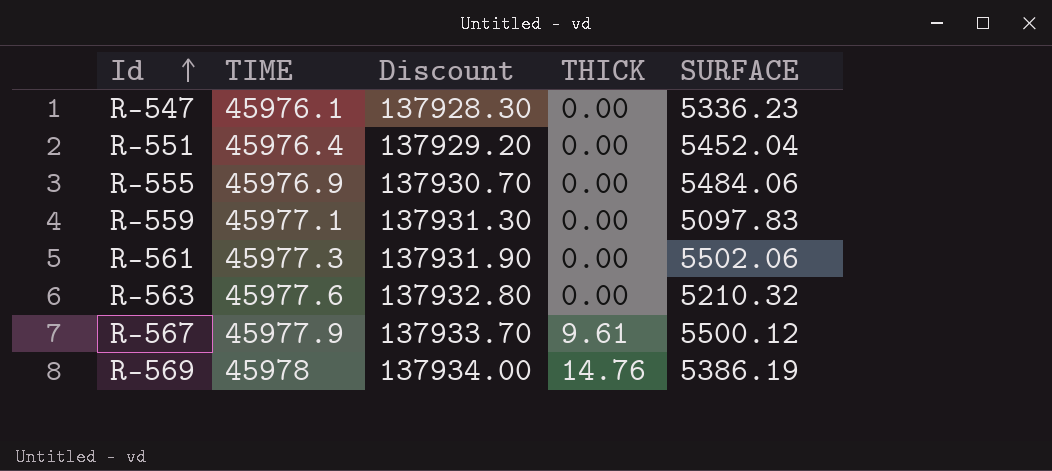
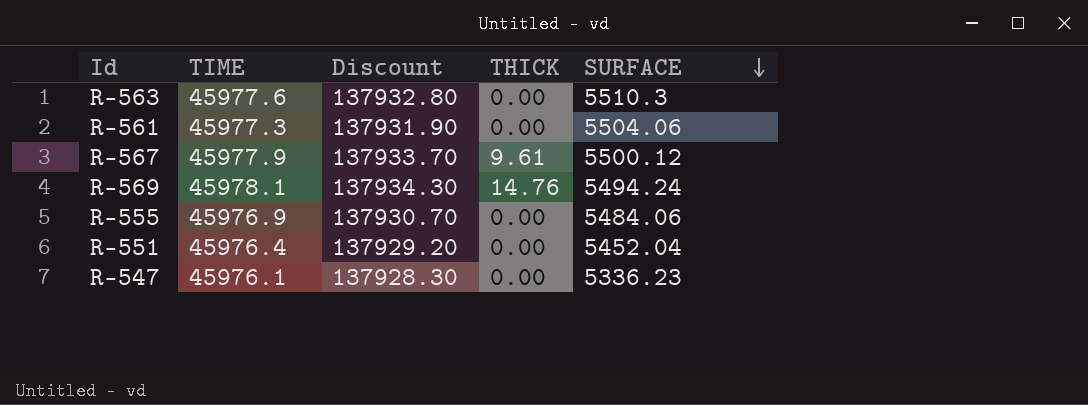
row order: Id ascending -> SURFACE descending
row R-559: 45977.1 | 137931.30 | 0.00 | 5097.83 -> none
R-563 | SURFACE: 5210.32 -> 5510.3
R-561 | SURFACE: 5502.06 -> 5504.06
R-569 | TIME: 45978 -> 45978.1
R-569 | Discount: 137934.00 -> 137934.30
R-569 | SURFACE: 5386.19 -> 5494.24

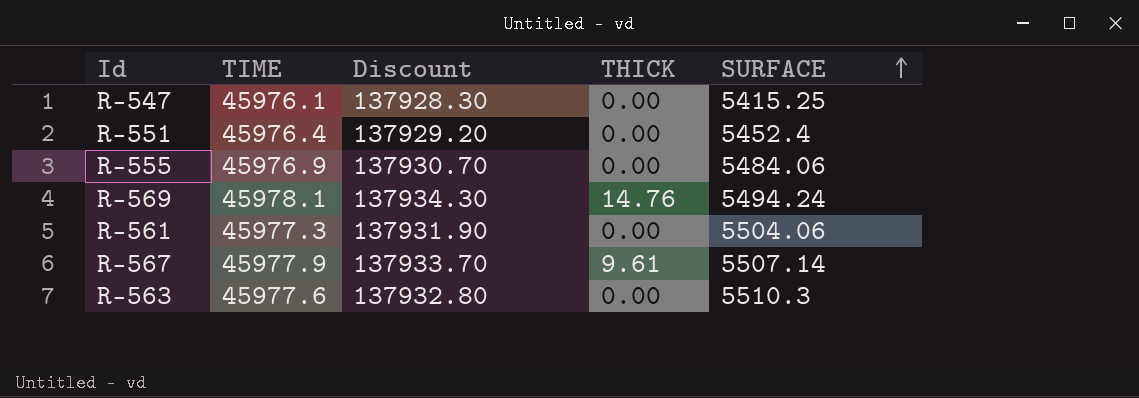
row order: SURFACE descending -> SURFACE ascending
R-547 | SURFACE: 5336.23 -> 5415.25
R-551 | SURFACE: 5452.04 -> 5452.4
R-567 | SURFACE: 5500.12 -> 5507.14

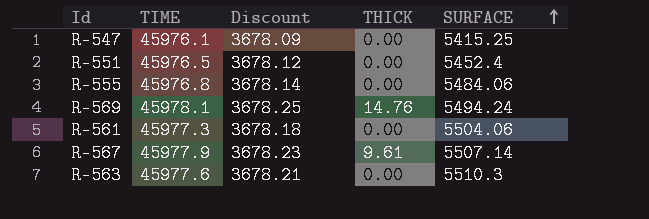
column Discount | formula: [TIME] * 3 -> [TIME] * 0.08
R-551 | TIME: 45976.4 -> 45976.5
R-555 | TIME: 45976.9 -> 45976.8

